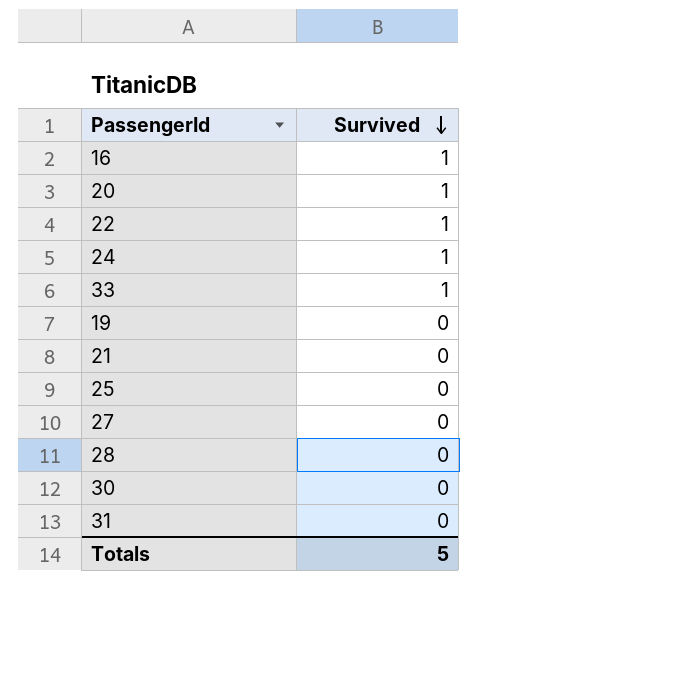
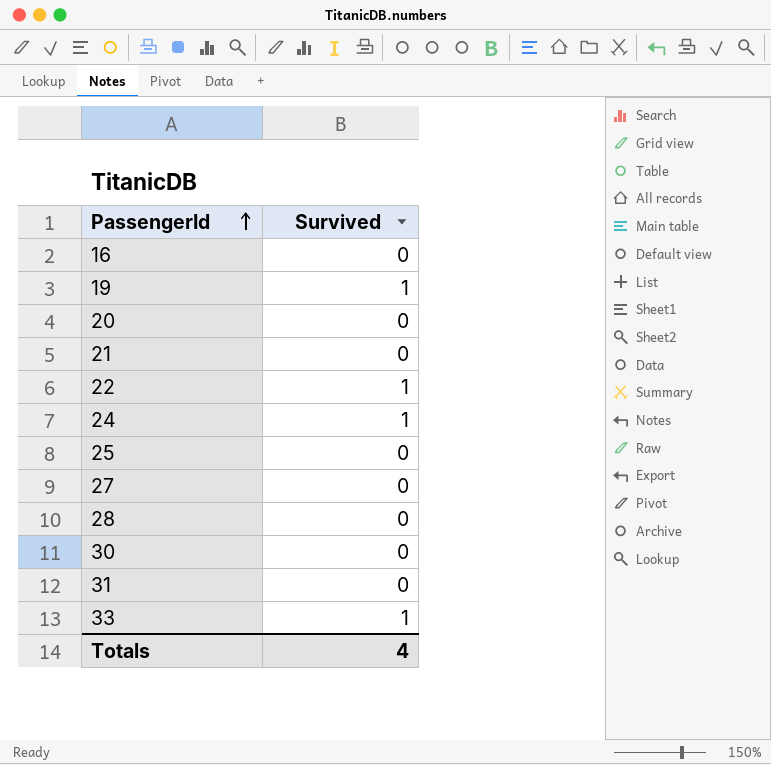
row order: Survived descending -> PassengerId ascending
16 | Survived: 1 -> 0
19 | Survived: 0 -> 1
20 | Survived: 1 -> 0
Totals | Survived: 5 -> 4

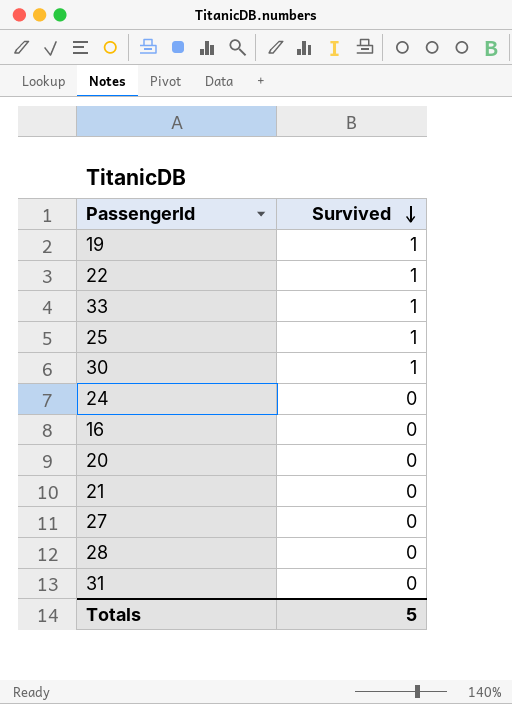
row order: PassengerId ascending -> Survived descending
25 | Survived: 0 -> 1
30 | Survived: 0 -> 1
24 | Survived: 1 -> 0
Totals | Survived: 4 -> 5

